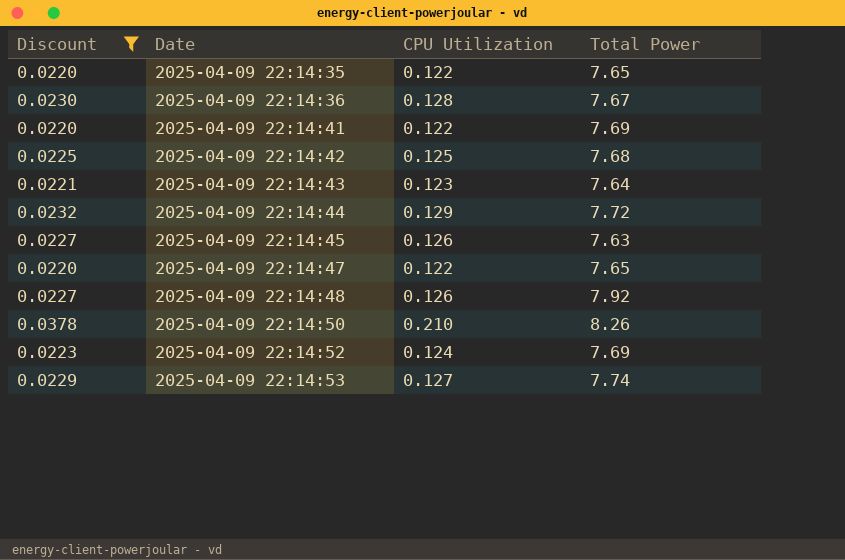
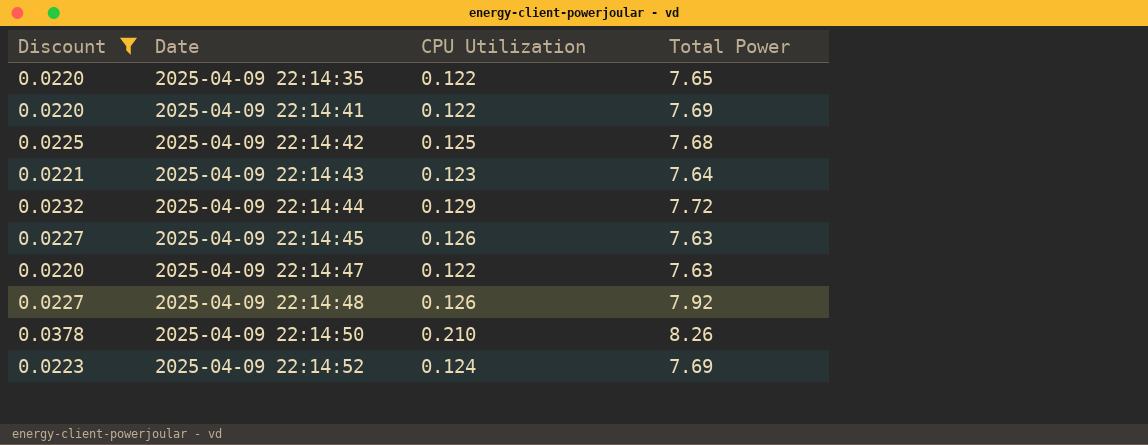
row 2025-04-09 22:14:36: 0.0230 | 0.128 | 7.67 -> none
row 2025-04-09 22:14:53: 0.0229 | 0.127 | 7.74 -> none
2025-04-09 22:14:47 | Total Power: 7.65 -> 7.63

